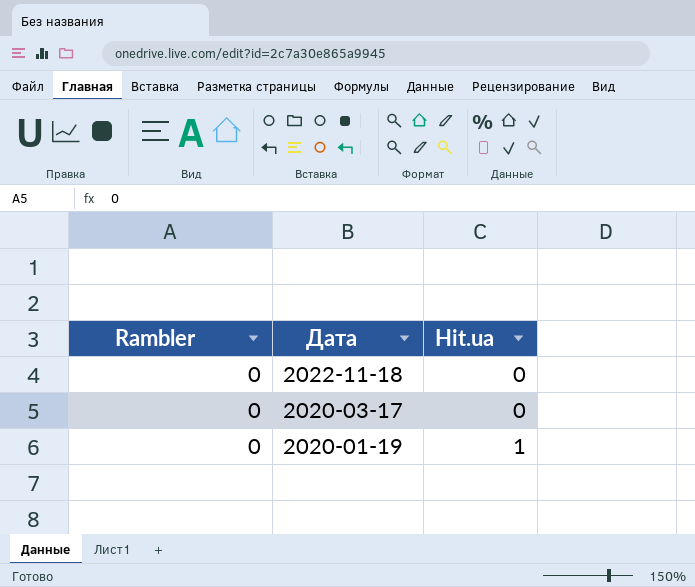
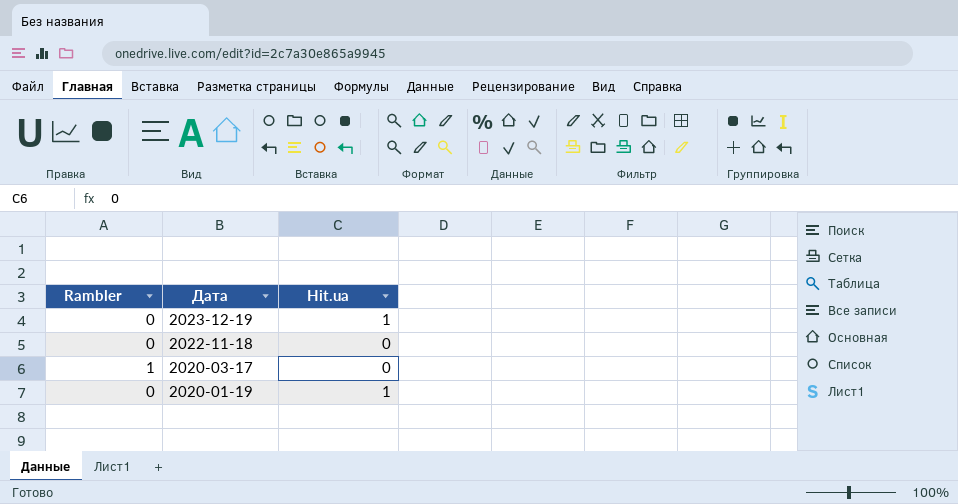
row 2023-12-19: none -> 0 | 1
2020-03-17 | Rambler: 0 -> 1

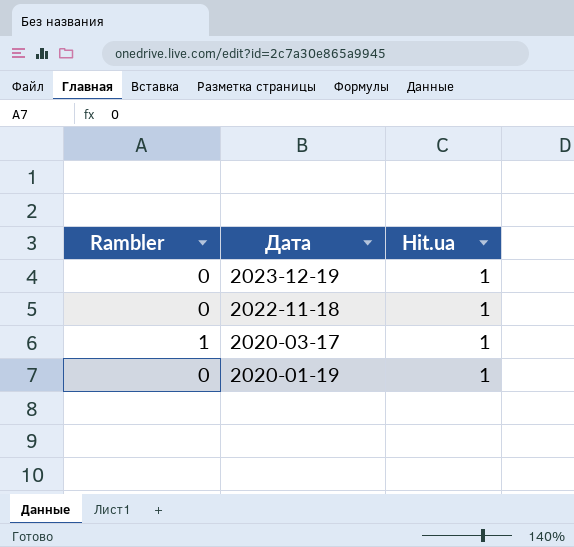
2022-11-18 | Hit.ua: 0 -> 1
2020-03-17 | Hit.ua: 0 -> 1

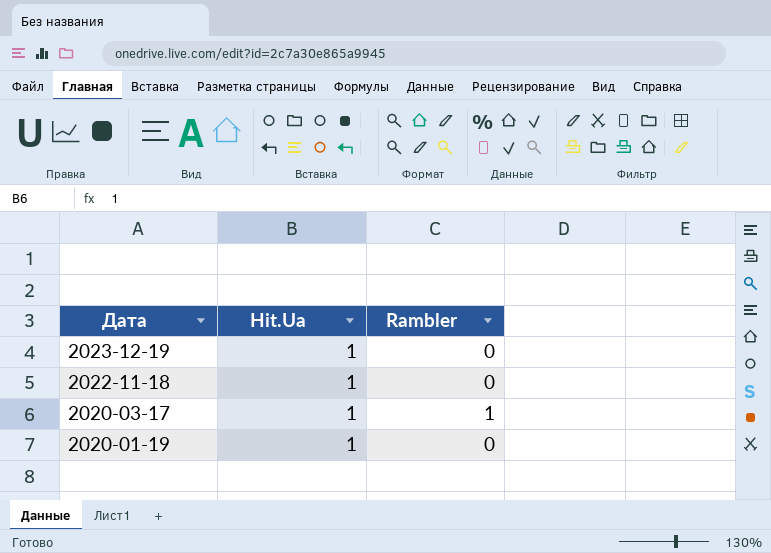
column name: Hit.ua -> Hit.Ua
column Rambler | position: 1 -> 3

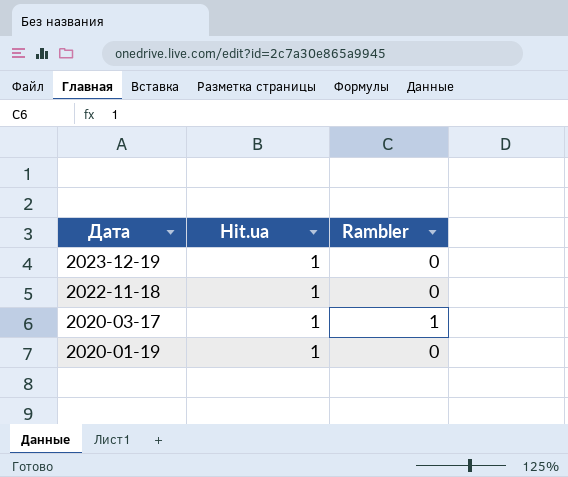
column name: Hit.Ua -> Hit.ua

